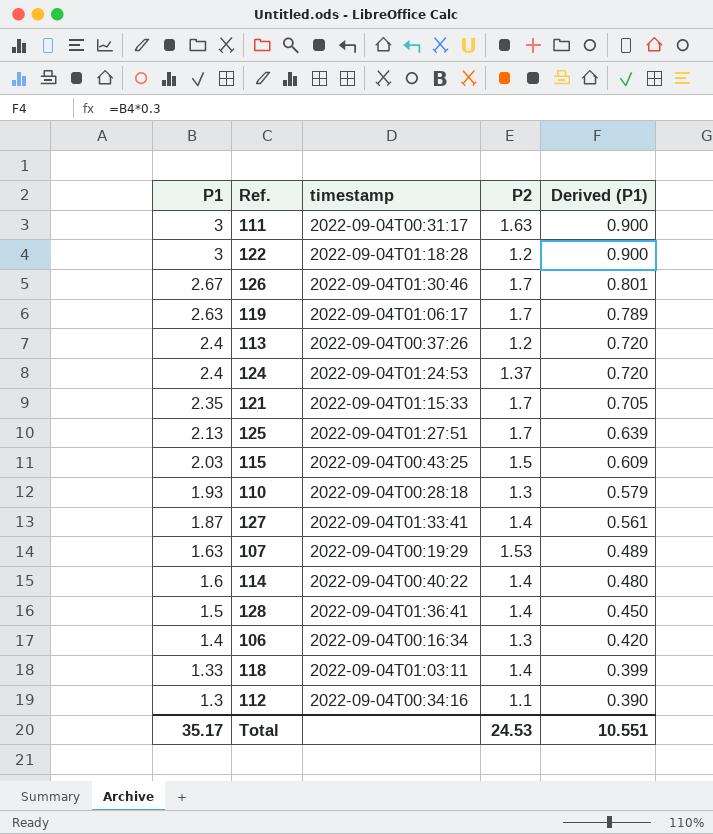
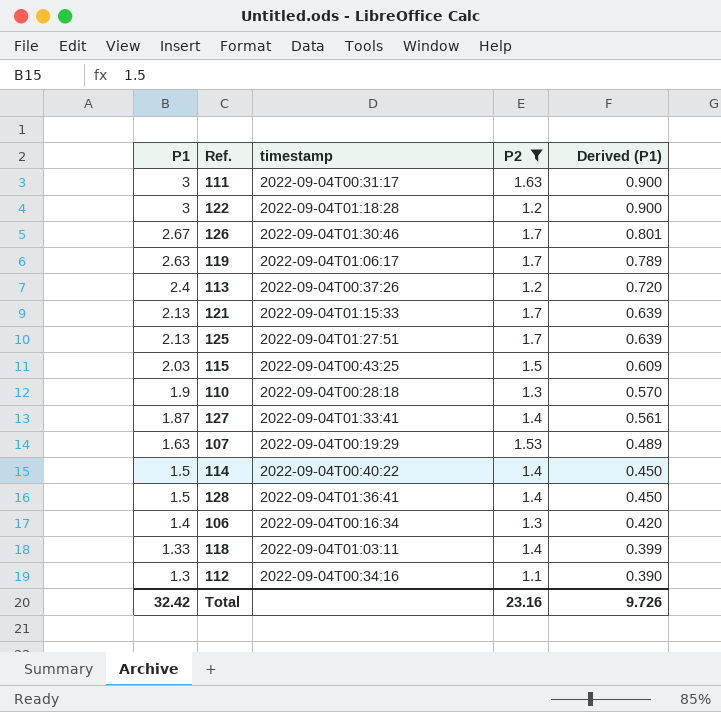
filter: none -> P2 != 1.37
121 | P1: 2.35 -> 2.13
121 | Derived (P1): 0.705 -> 0.639
110 | P1: 1.93 -> 1.9
110 | Derived (P1): 0.579 -> 0.570
114 | P1: 1.6 -> 1.5
114 | Derived (P1): 0.480 -> 0.450
Total | P1: 35.17 -> 32.42
Total | P2: 24.53 -> 23.16
Total | Derived (P1): 10.551 -> 9.726

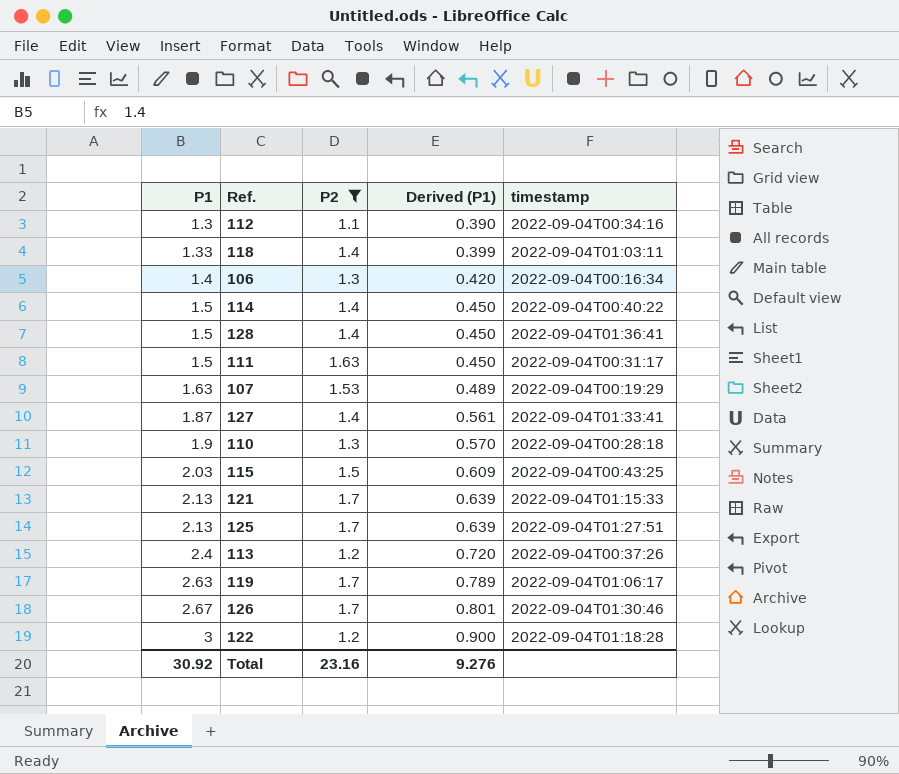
row order: P1 descending -> P1 ascending
column timestamp | position: 3 -> 5
111 | P1: 3 -> 1.5
111 | Derived (P1): 0.900 -> 0.450
Total | P1: 32.42 -> 30.92
Total | Derived (P1): 9.726 -> 9.276

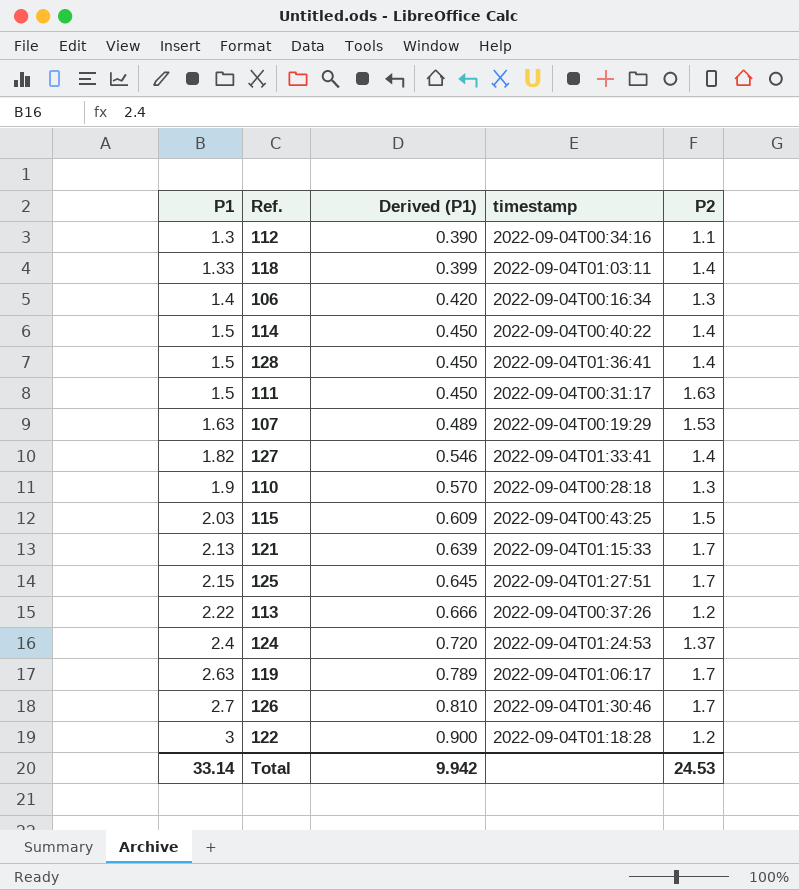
filter: P2 != 1.37 -> none
column P2 | position: 3 -> 5
127 | P1: 1.87 -> 1.82
127 | Derived (P1): 0.561 -> 0.546
125 | P1: 2.13 -> 2.15
125 | Derived (P1): 0.639 -> 0.645
113 | P1: 2.4 -> 2.22
113 | Derived (P1): 0.720 -> 0.666
126 | P1: 2.67 -> 2.7
126 | Derived (P1): 0.801 -> 0.810
Total | P1: 30.92 -> 33.14
Total | Derived (P1): 9.276 -> 9.942
Total | P2: 23.16 -> 24.53

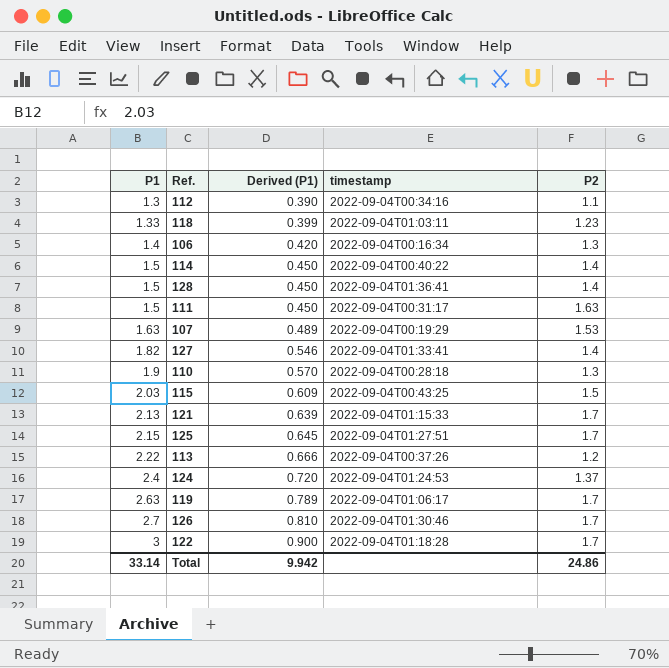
118 | P2: 1.4 -> 1.23
122 | P2: 1.2 -> 1.7
Total | P2: 24.53 -> 24.86

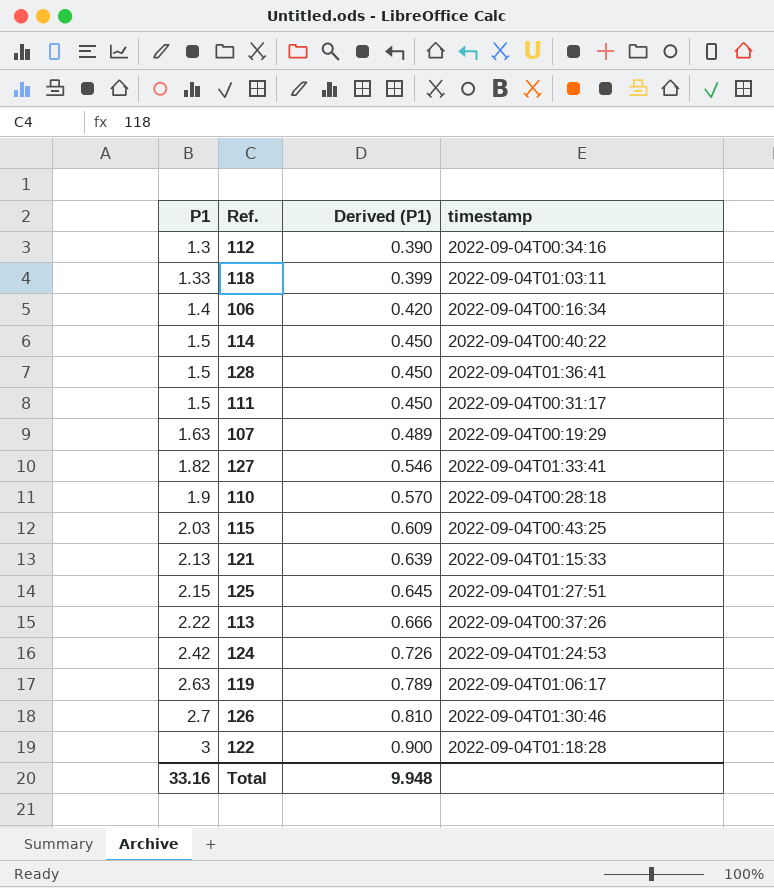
column P2 | position: 5 -> none
124 | P1: 2.4 -> 2.42
124 | Derived (P1): 0.720 -> 0.726
Total | P1: 33.14 -> 33.16
Total | Derived (P1): 9.942 -> 9.948

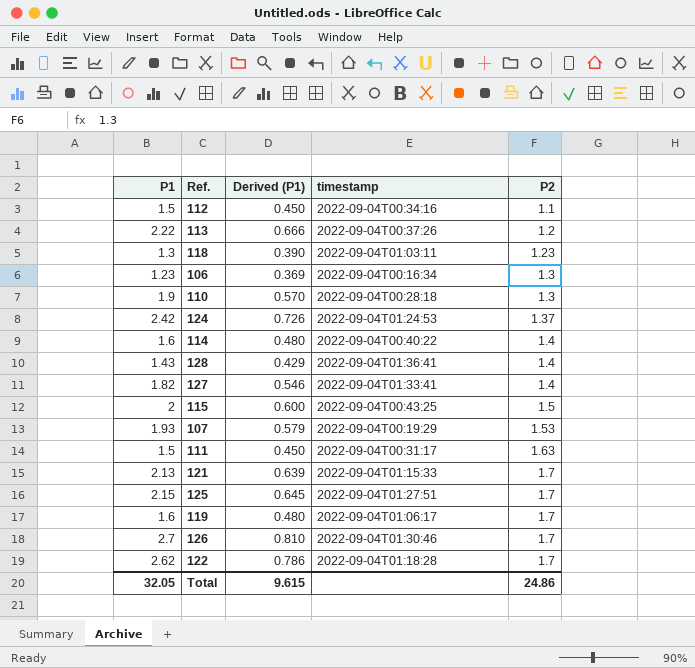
row order: P1 ascending -> P2 ascending
column P2 | position: none -> 5
112 | P1: 1.3 -> 1.5
112 | Derived (P1): 0.390 -> 0.450
118 | P1: 1.33 -> 1.3
118 | Derived (P1): 0.399 -> 0.390
106 | P1: 1.4 -> 1.23
106 | Derived (P1): 0.420 -> 0.369
114 | P1: 1.5 -> 1.6
114 | Derived (P1): 0.450 -> 0.480
128 | P1: 1.5 -> 1.43
128 | Derived (P1): 0.450 -> 0.429
115 | P1: 2.03 -> 2
115 | Derived (P1): 0.609 -> 0.600
107 | P1: 1.63 -> 1.93
107 | Derived (P1): 0.489 -> 0.579
119 | P1: 2.63 -> 1.6
119 | Derived (P1): 0.789 -> 0.480
122 | P1: 3 -> 2.62
122 | Derived (P1): 0.900 -> 0.786
Total | P1: 33.16 -> 32.05
Total | Derived (P1): 9.948 -> 9.615

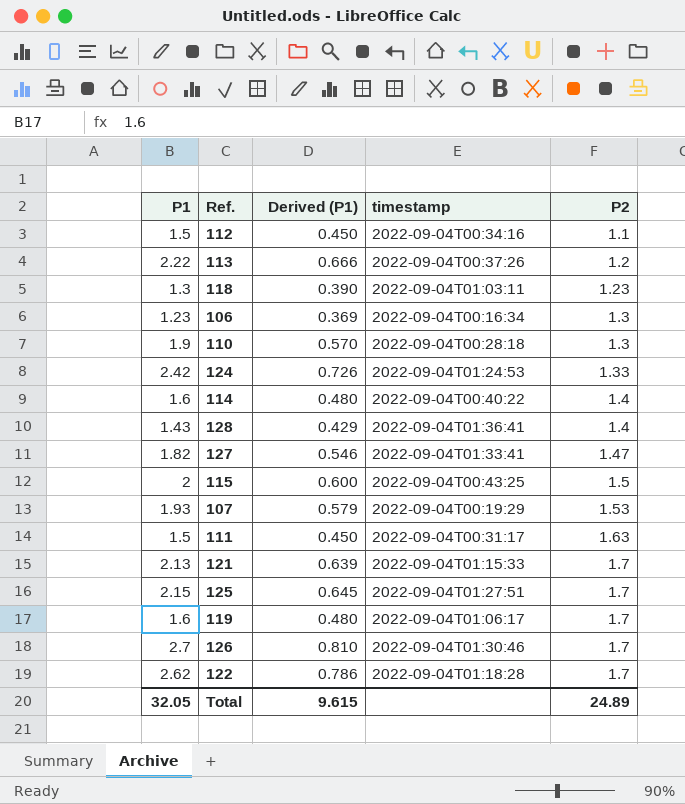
124 | P2: 1.37 -> 1.33
127 | P2: 1.4 -> 1.47
Total | P2: 24.86 -> 24.89

